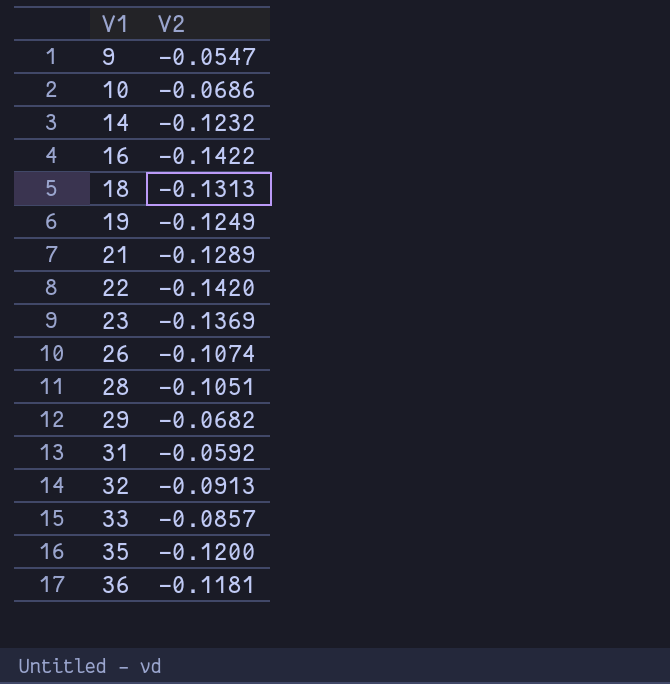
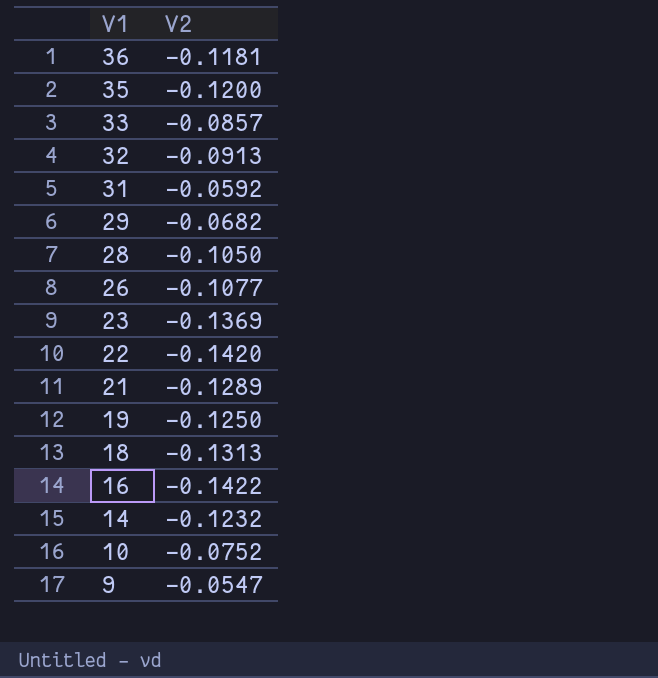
row order: V1 ascending -> V1 descending
28 | V2: -0.1051 -> -0.1050
26 | V2: -0.1074 -> -0.1077
19 | V2: -0.1249 -> -0.1250
10 | V2: -0.0686 -> -0.0752

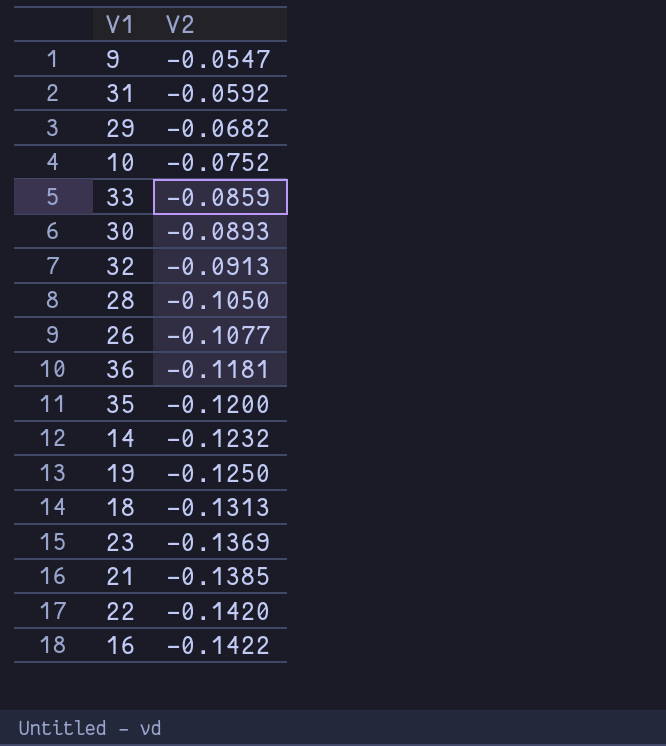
row order: V1 descending -> V2 descending
33 | V2: -0.0857 -> -0.0859
row 30: none -> -0.0893
21 | V2: -0.1289 -> -0.1385

